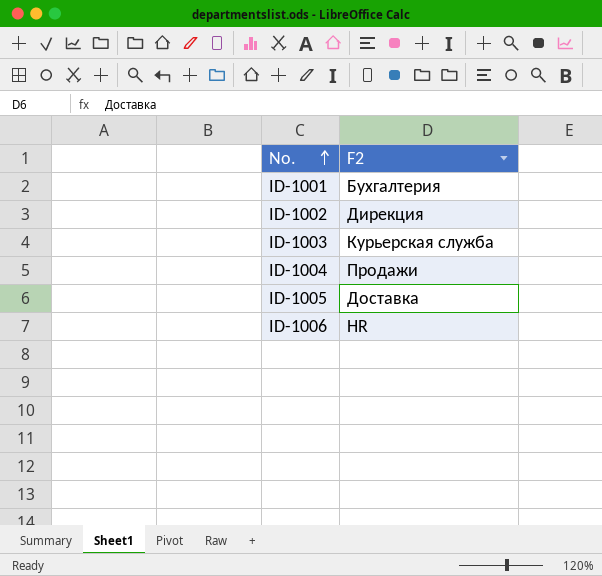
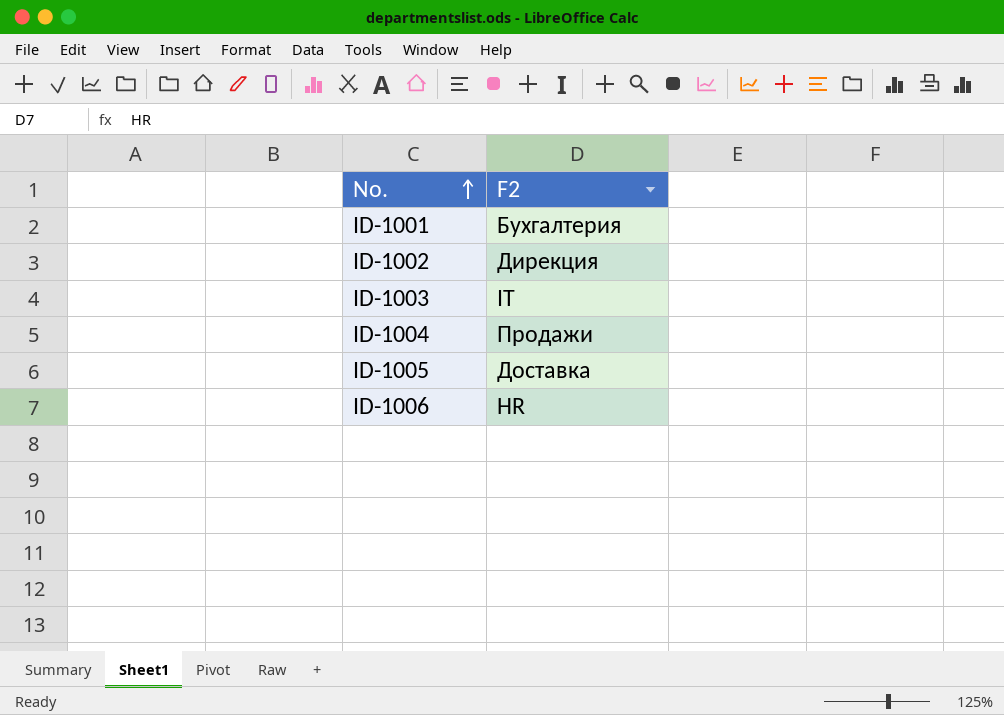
ID-1003 | F2: Курьерская служба -> IT

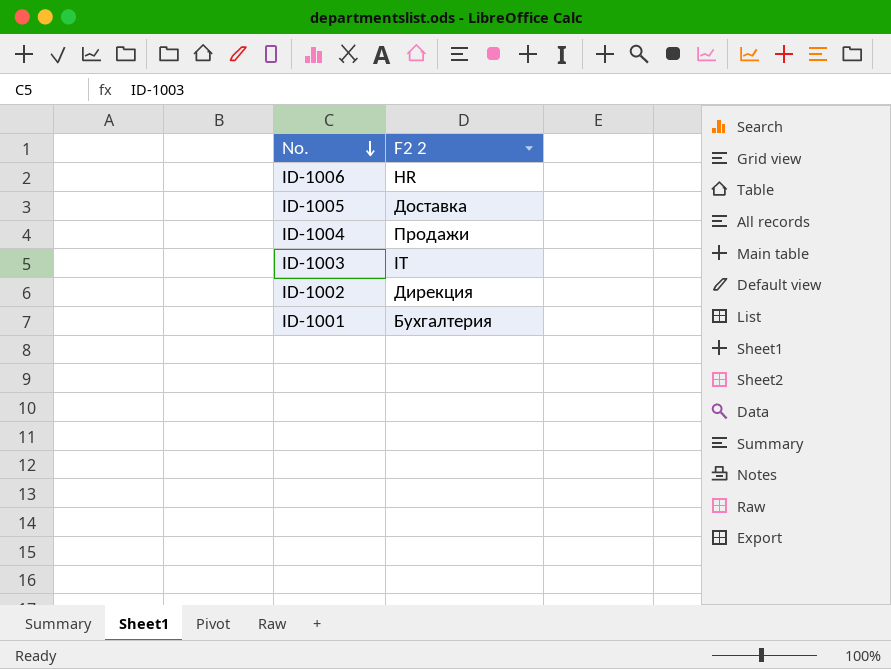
row order: No. ascending -> No. descending
column name: F2 -> F2 2

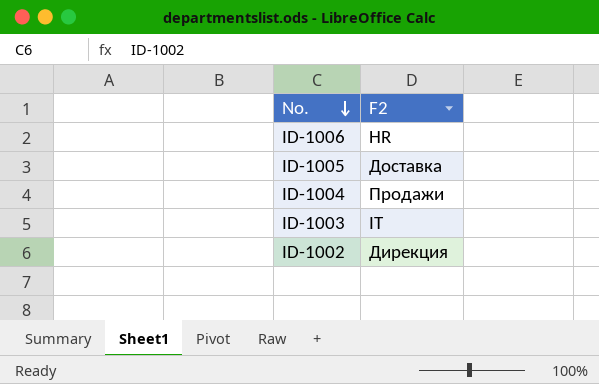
column name: F2 2 -> F2
row ID-1001: Бухгалтерия -> none

